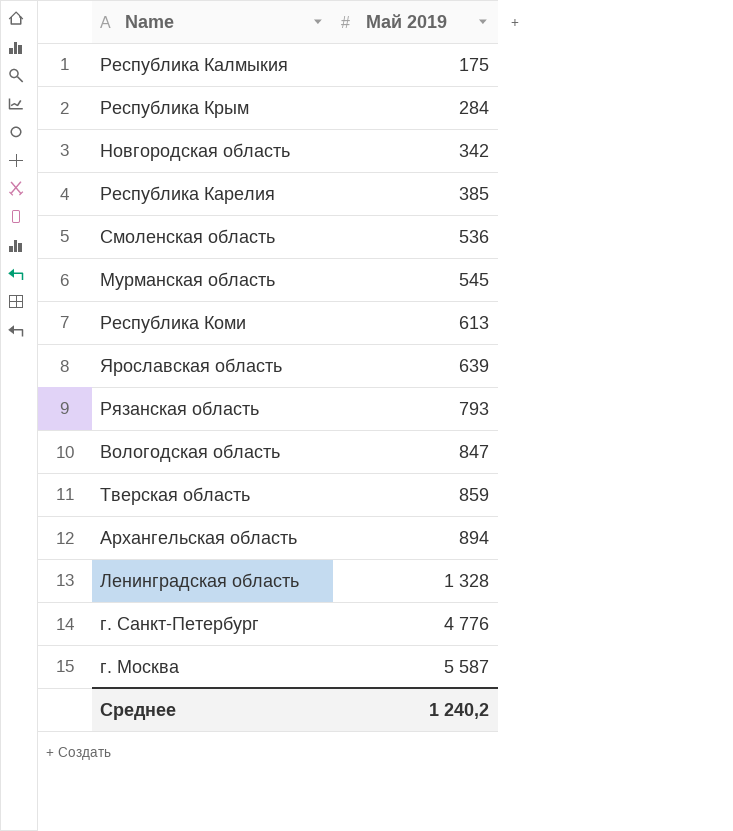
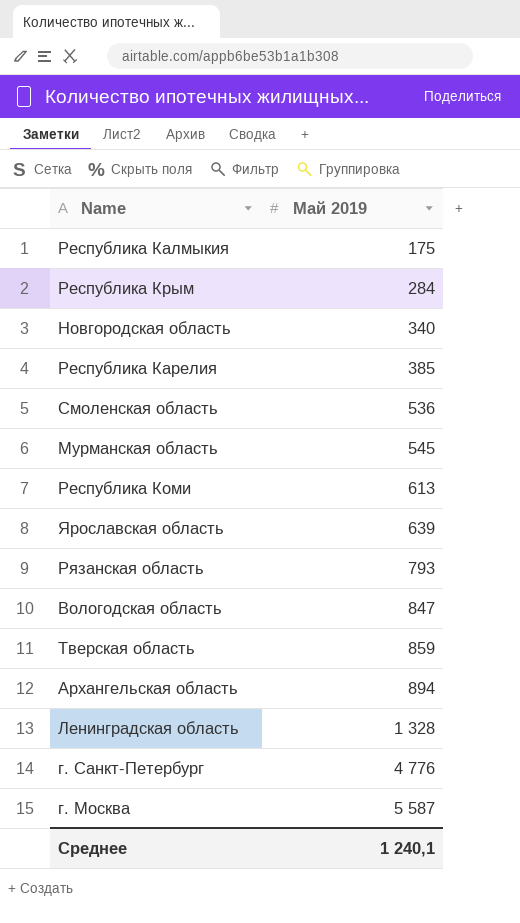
Новгородская область | Май 2019: 342 -> 340
Среднее | Май 2019: 1 240,2 -> 1 240,1

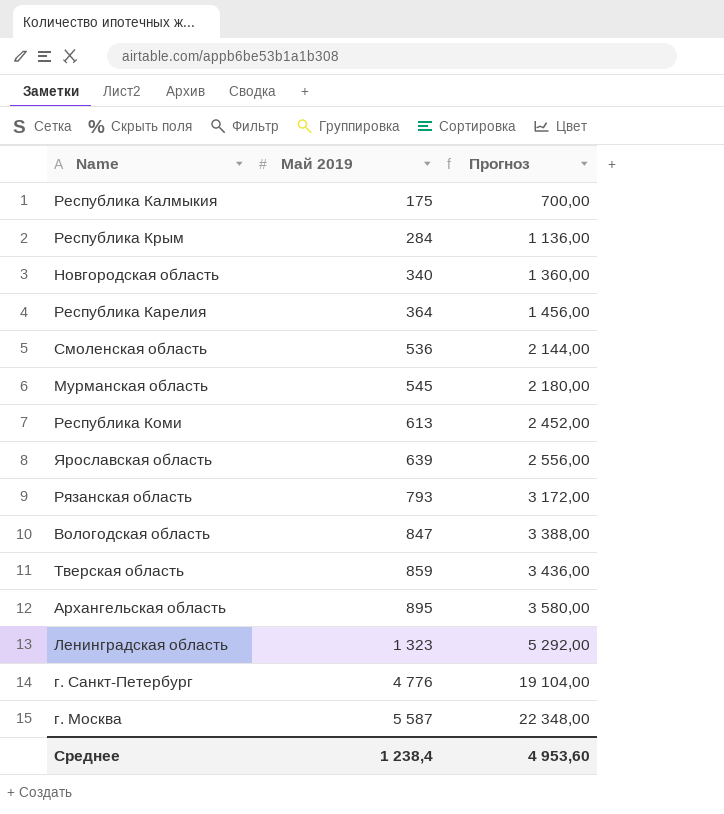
column Прогноз | formula: none -> [Май 2019] * 4
Республика Карелия | Май 2019: 385 -> 364
Архангельская область | Май 2019: 894 -> 895
Ленинградская область | Май 2019: 1 328 -> 1 323
Среднее | Май 2019: 1 240,1 -> 1 238,4

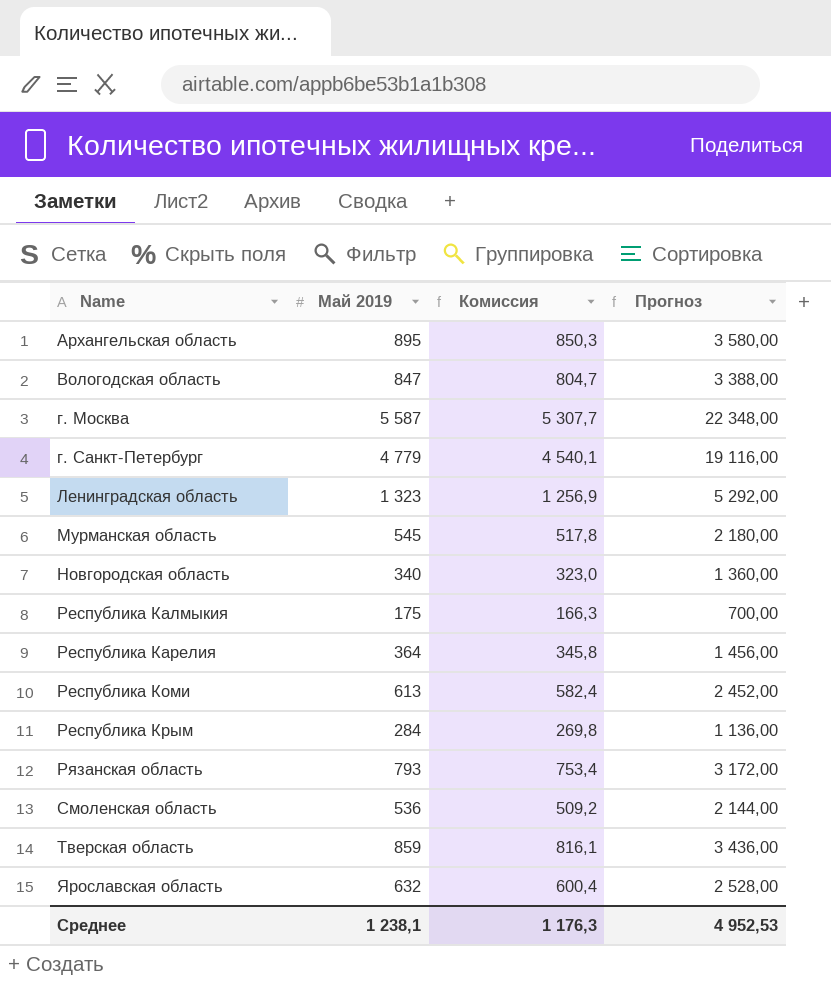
row order: Май 2019 ascending -> Name ascending
column Комиссия | formula: none -> [Май 2019] * 0,95
г. Санкт-Петербург | Май 2019: 4 776 -> 4 779
г. Санкт-Петербург | Прогноз: 19 104,00 -> 19 116,00
Ярославская область | Май 2019: 639 -> 632
Ярославская область | Прогноз: 2 556,00 -> 2 528,00
Среднее | Май 2019: 1 238,4 -> 1 238,1
Среднее | Прогноз: 4 953,60 -> 4 952,53

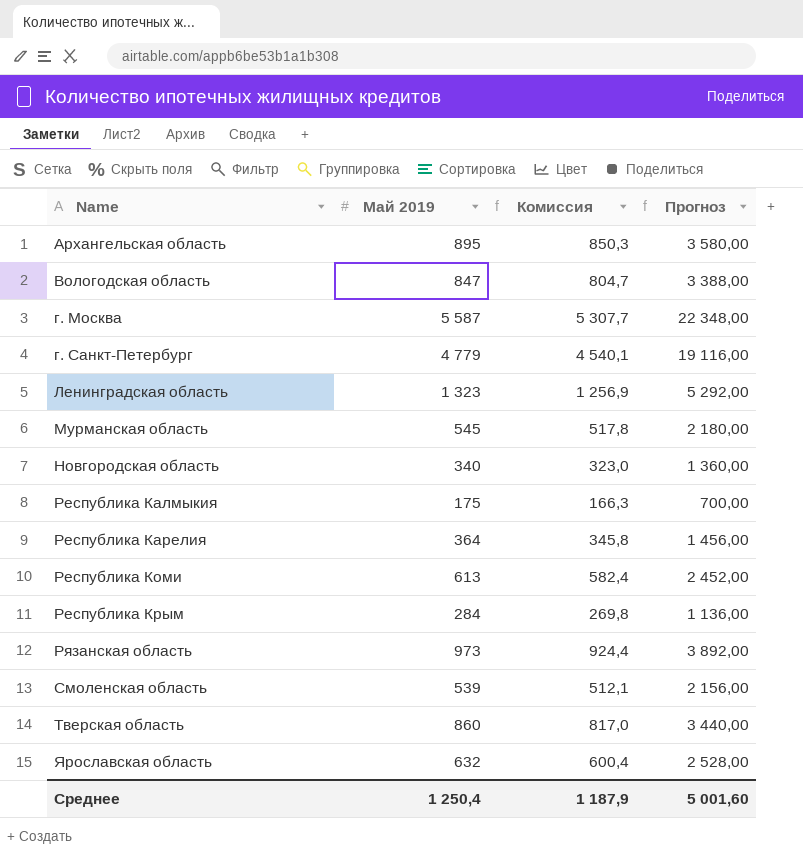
Рязанская область | Май 2019: 793 -> 973
Рязанская область | Комиссия: 753,4 -> 924,4
Рязанская область | Прогноз: 3 172,00 -> 3 892,00
Смоленская область | Май 2019: 536 -> 539
Смоленская область | Комиссия: 509,2 -> 512,1
Смоленская область | Прогноз: 2 144,00 -> 2 156,00
Тверская область | Май 2019: 859 -> 860
Тверская область | Комиссия: 816,1 -> 817,0
Тверская область | Прогноз: 3 436,00 -> 3 440,00
Среднее | Май 2019: 1 238,1 -> 1 250,4
Среднее | Комиссия: 1 176,3 -> 1 187,9
Среднее | Прогноз: 4 952,53 -> 5 001,60

